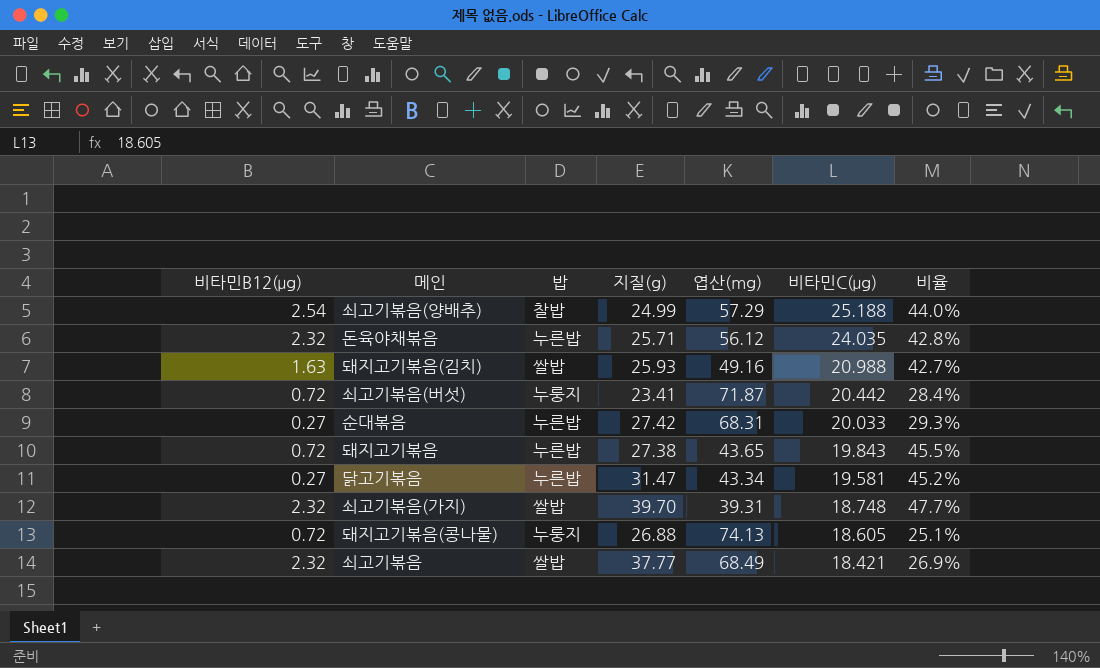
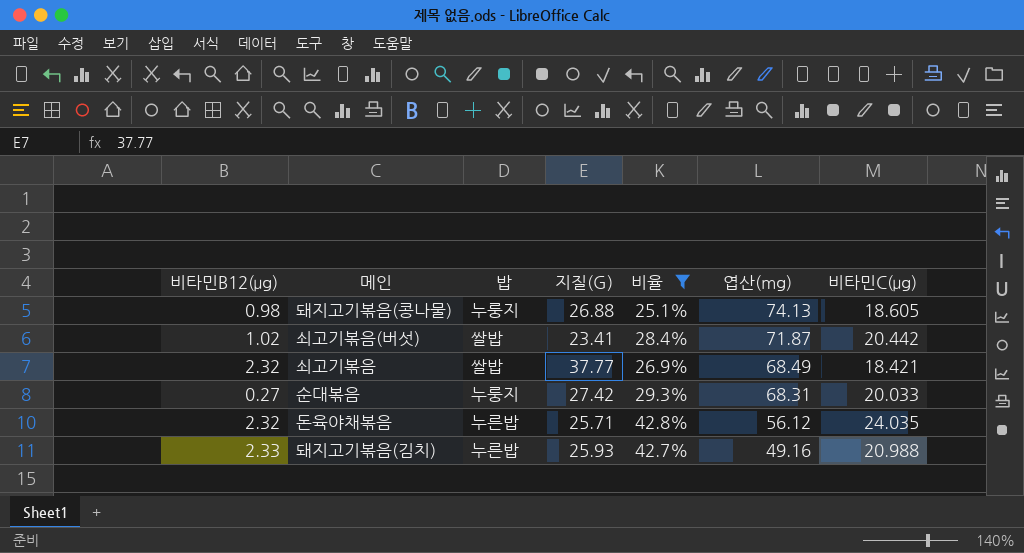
filter: none -> 비율 <= 42.8%
row order: 비타민C(μg) descending -> 엽산(mg) descending
column name: 지질(g) -> 지질(G)
column 비율 | position: 7 -> 5
돼지고기볶음(콩나물) | 비타민B12(μg): 0.72 -> 0.98
쇠고기볶음(버섯) | 비타민B12(μg): 0.72 -> 1.02
쇠고기볶음(버섯) | 밥: 누룽지 -> 쌀밥
순대볶음 | 밥: 누른밥 -> 누룽지
돼지고기볶음(김치) | 비타민B12(μg): 1.63 -> 2.33
돼지고기볶음(김치) | 밥: 쌀밥 -> 누른밥

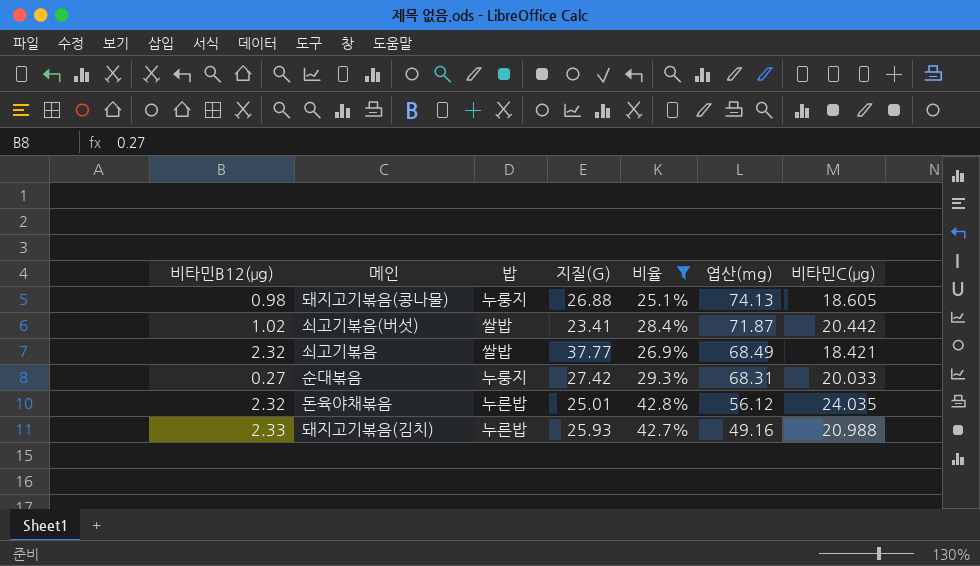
돈육야채볶음 | 지질(G): 25.71 -> 25.01

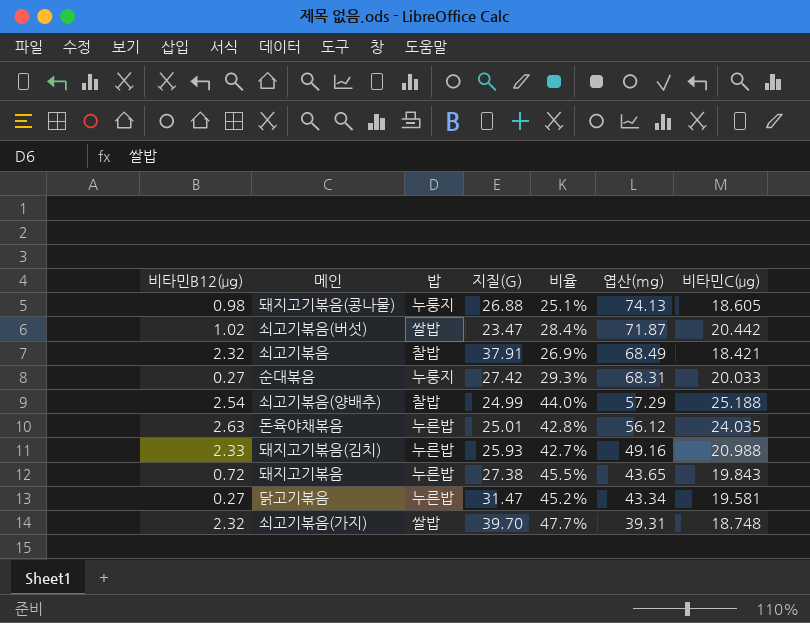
filter: 비율 <= 42.8% -> none
쇠고기볶음(버섯) | 지질(G): 23.41 -> 23.47
쇠고기볶음 | 밥: 쌀밥 -> 찰밥
쇠고기볶음 | 지질(G): 37.77 -> 37.91
돈육야채볶음 | 비타민B12(μg): 2.32 -> 2.63

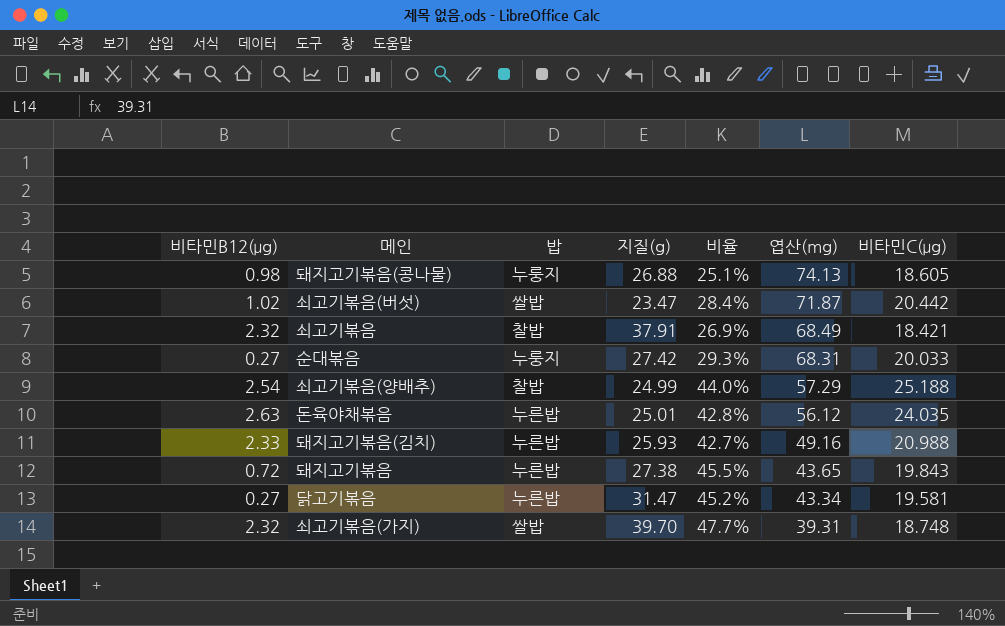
column name: 지질(G) -> 지질(g)

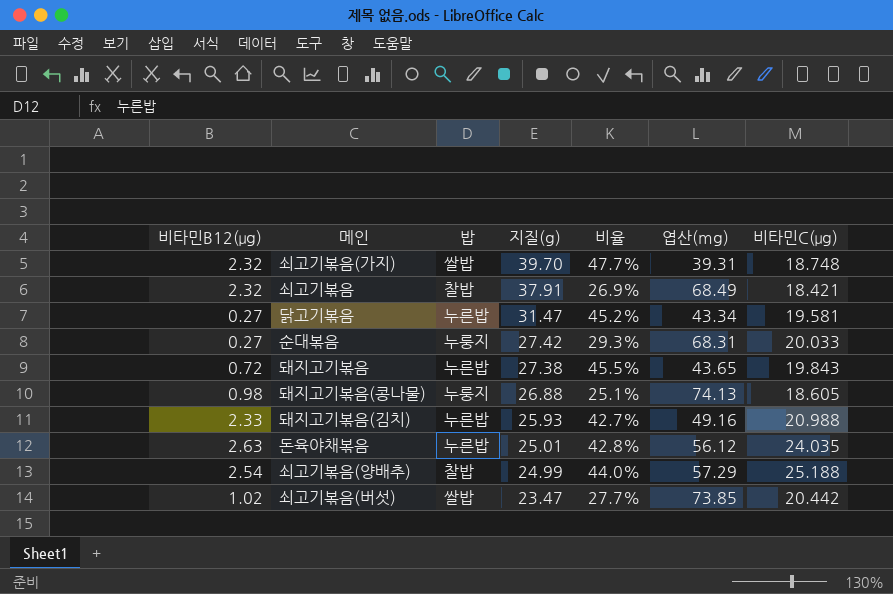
row order: 엽산(mg) descending -> 지질(g) descending
쇠고기볶음(버섯) | 비율: 28.4% -> 27.7%
쇠고기볶음(버섯) | 엽산(mg): 71.87 -> 73.85

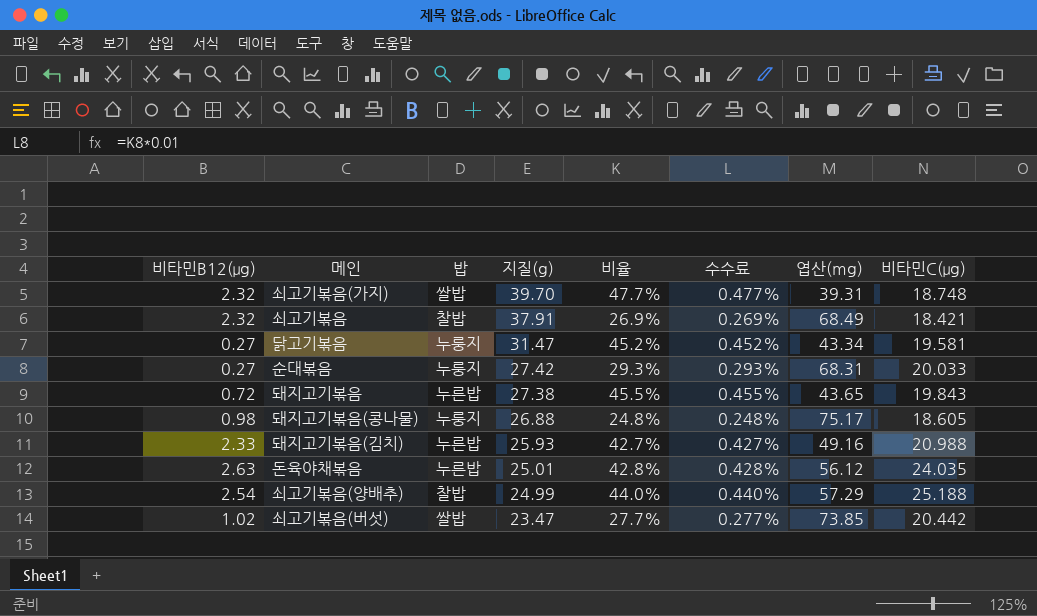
column 수수료 | formula: none -> [비율] * 0.01
닭고기볶음 | 밥: 누른밥 -> 누룽지
돼지고기볶음(콩나물) | 비율: 25.1% -> 24.8%
돼지고기볶음(콩나물) | 엽산(mg): 74.13 -> 75.17

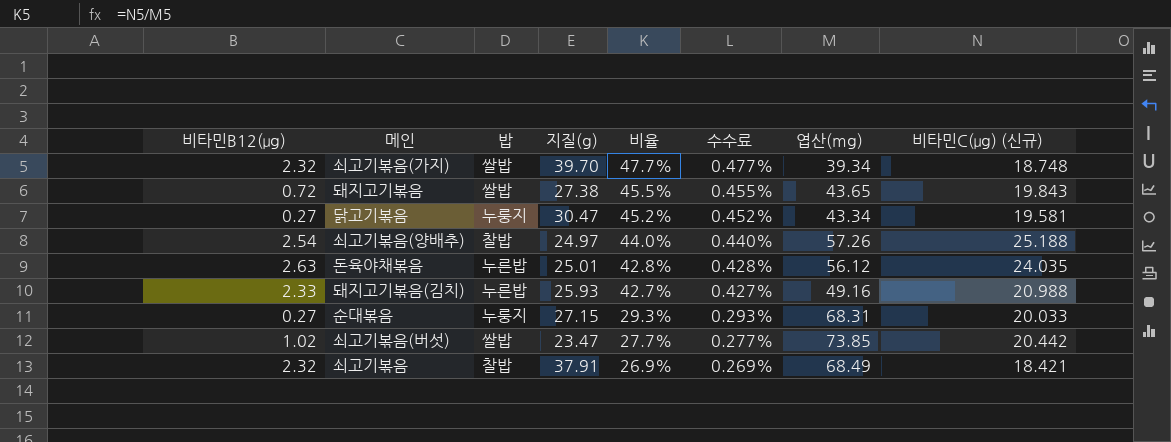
row order: 지질(g) descending -> 비율 descending
column name: 비타민C(μg) -> 비타민C(μg) (신규)
row 돼지고기볶음(콩나물): 0.98 | 누룽지 | 26.88 | 24.8% | 0.248% | 75.17 | 18.605 -> none
쇠고기볶음(가지) | 엽산(mg): 39.31 -> 39.34
돼지고기볶음 | 밥: 누른밥 -> 쌀밥
닭고기볶음 | 지질(g): 31.47 -> 30.47
쇠고기볶음(양배추) | 지질(g): 24.99 -> 24.97
쇠고기볶음(양배추) | 엽산(mg): 57.29 -> 57.26
순대볶음 | 지질(g): 27.42 -> 27.15

